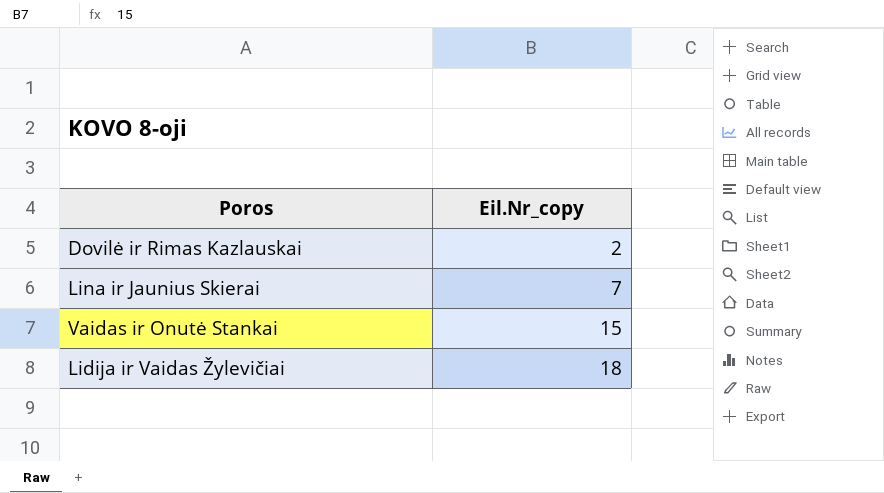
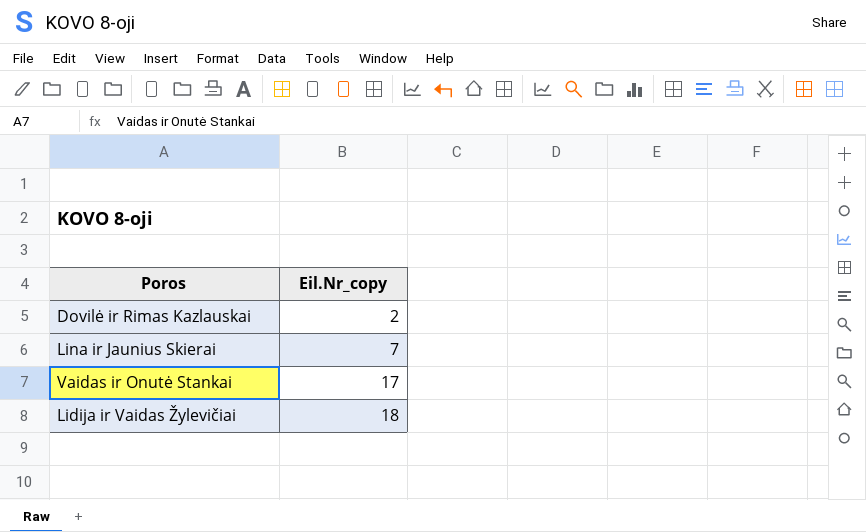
Vaidas ir Onutė Stankai | Eil.Nr_copy: 15 -> 17

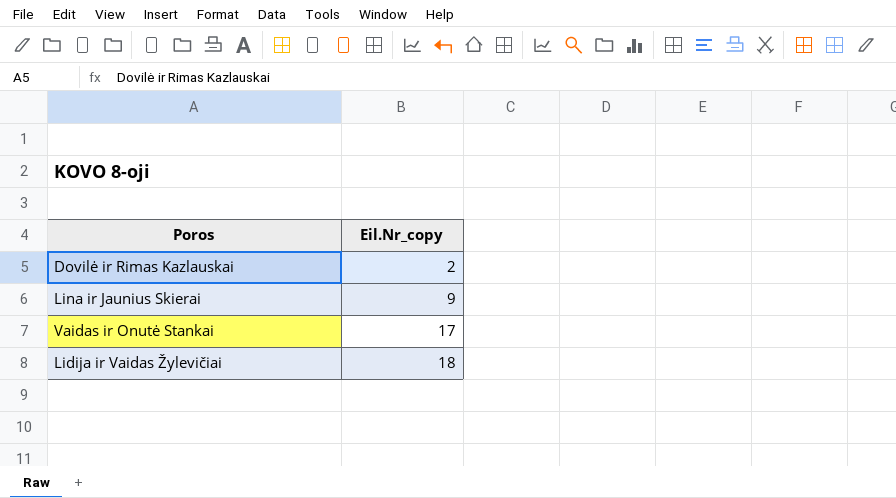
Lina ir Jaunius Skierai | Eil.Nr_copy: 7 -> 9

